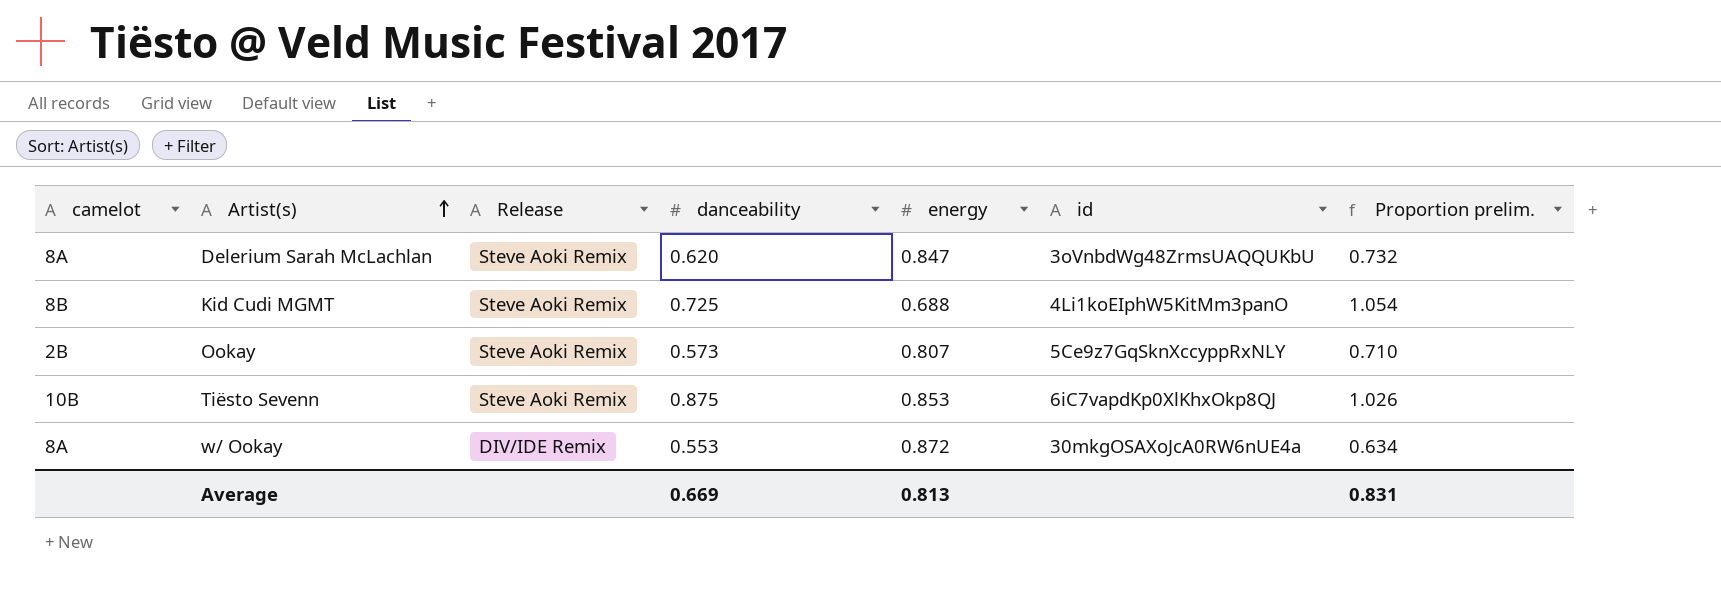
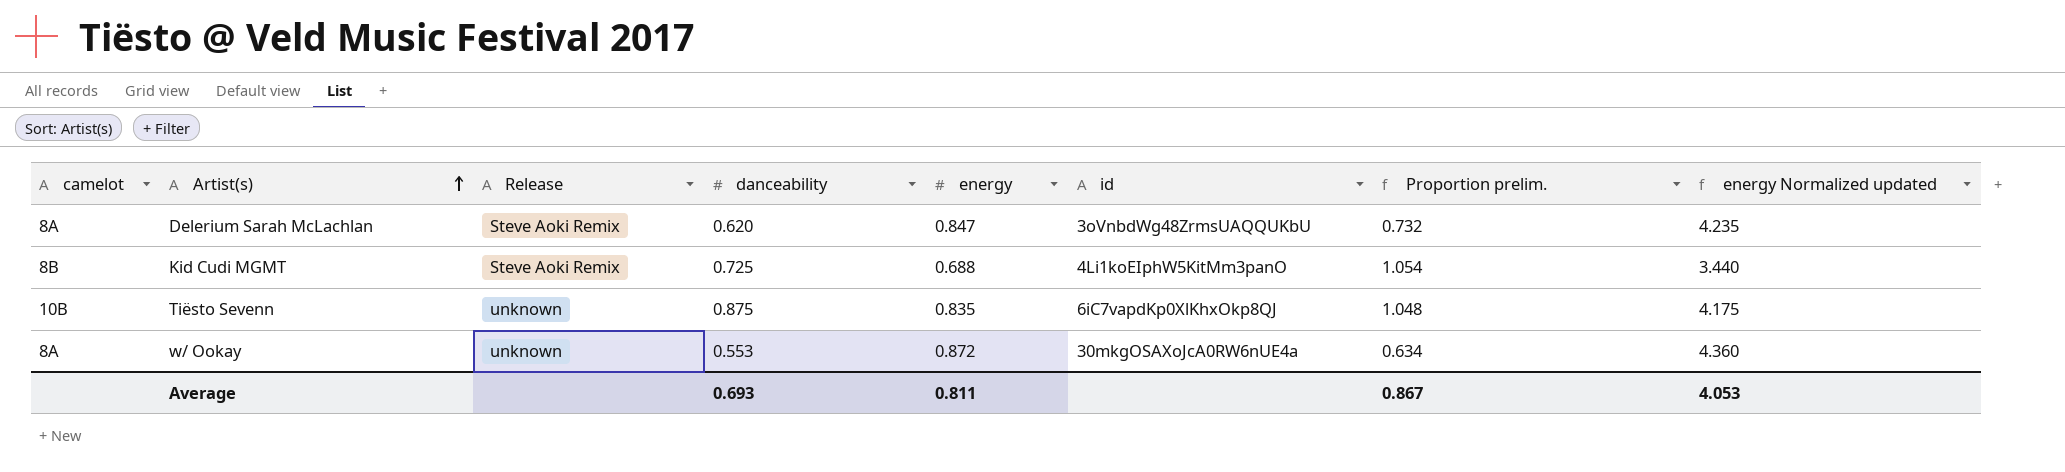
column energy Normalized updated | formula: none -> [energy] * 5
row Ookay: 2B | Steve Aoki Remix | 0.573 | 0.807 | 5Ce9z7GqSknXccyppRxNLY | 0.710 -> none
Tiësto Sevenn | Release: Steve Aoki Remix -> unknown
Tiësto Sevenn | energy: 0.853 -> 0.835
Tiësto Sevenn | Proportion prelim.: 1.026 -> 1.048
w/ Ookay | Release: DIV/IDE Remix -> unknown
Average | danceability: 0.669 -> 0.693
Average | energy: 0.813 -> 0.811
Average | Proportion prelim.: 0.831 -> 0.867

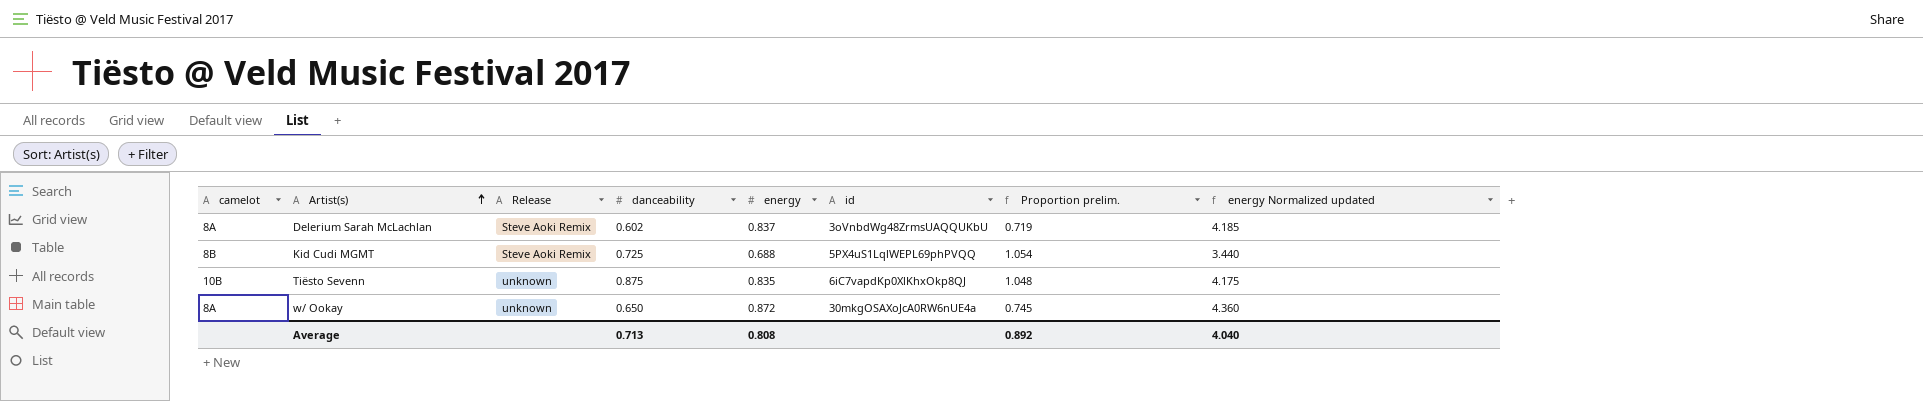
Delerium Sarah McLachlan | danceability: 0.620 -> 0.602
Delerium Sarah McLachlan | energy: 0.847 -> 0.837
Delerium Sarah McLachlan | Proportion prelim.: 0.732 -> 0.719
Delerium Sarah McLachlan | energy Normalized updated: 4.235 -> 4.185
Kid Cudi MGMT | id: 4Li1koEIphW5KitMm3panO -> 5PX4uS1LqlWEPL69phPVQQ
w/ Ookay | danceability: 0.553 -> 0.650
w/ Ookay | Proportion prelim.: 0.634 -> 0.745
Average | danceability: 0.693 -> 0.713
Average | energy: 0.811 -> 0.808
Average | Proportion prelim.: 0.867 -> 0.892
Average | energy Normalized updated: 4.053 -> 4.040

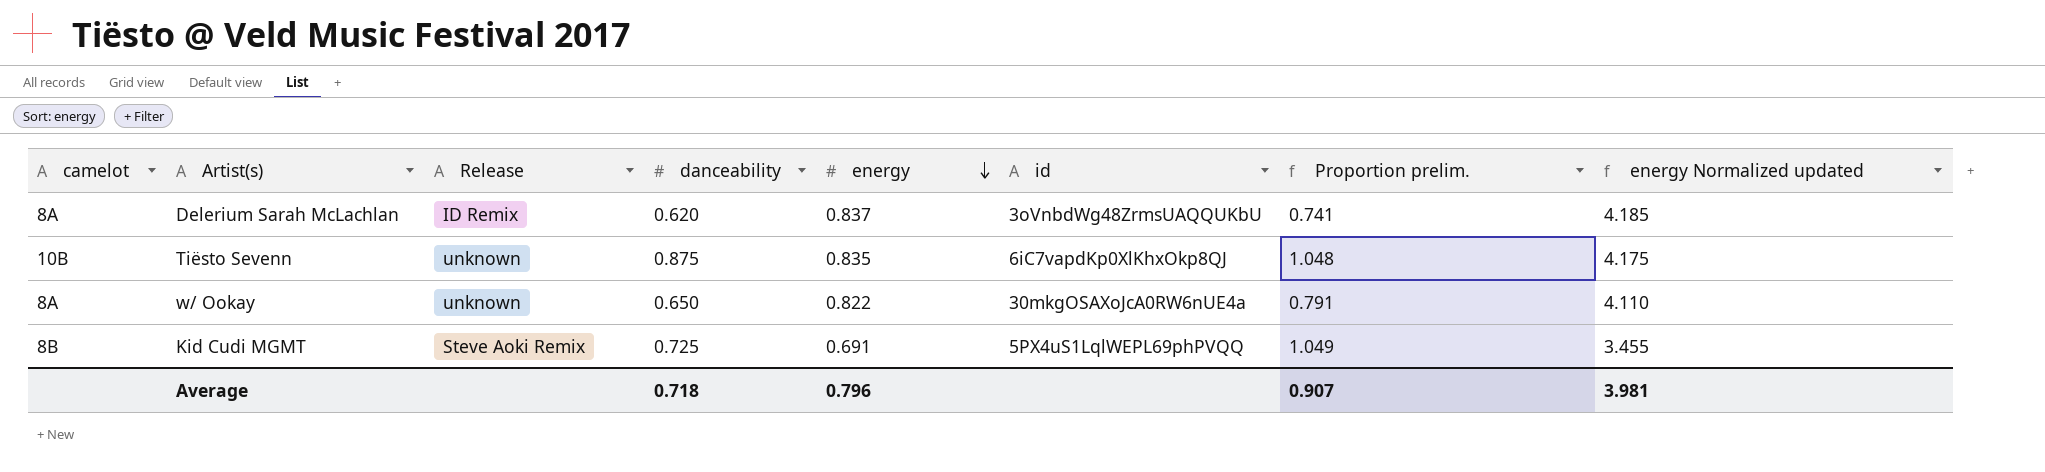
row order: Artist(s) ascending -> energy descending
Delerium Sarah McLachlan | Release: Steve Aoki Remix -> ID Remix
Delerium Sarah McLachlan | danceability: 0.602 -> 0.620
Delerium Sarah McLachlan | Proportion prelim.: 0.719 -> 0.741
w/ Ookay | energy: 0.872 -> 0.822
w/ Ookay | Proportion prelim.: 0.745 -> 0.791
w/ Ookay | energy Normalized updated: 4.360 -> 4.110
Kid Cudi MGMT | energy: 0.688 -> 0.691
Kid Cudi MGMT | Proportion prelim.: 1.054 -> 1.049
Kid Cudi MGMT | energy Normalized updated: 3.440 -> 3.455
Average | danceability: 0.713 -> 0.718
Average | energy: 0.808 -> 0.796
Average | Proportion prelim.: 0.892 -> 0.907
Average | energy Normalized updated: 4.040 -> 3.981

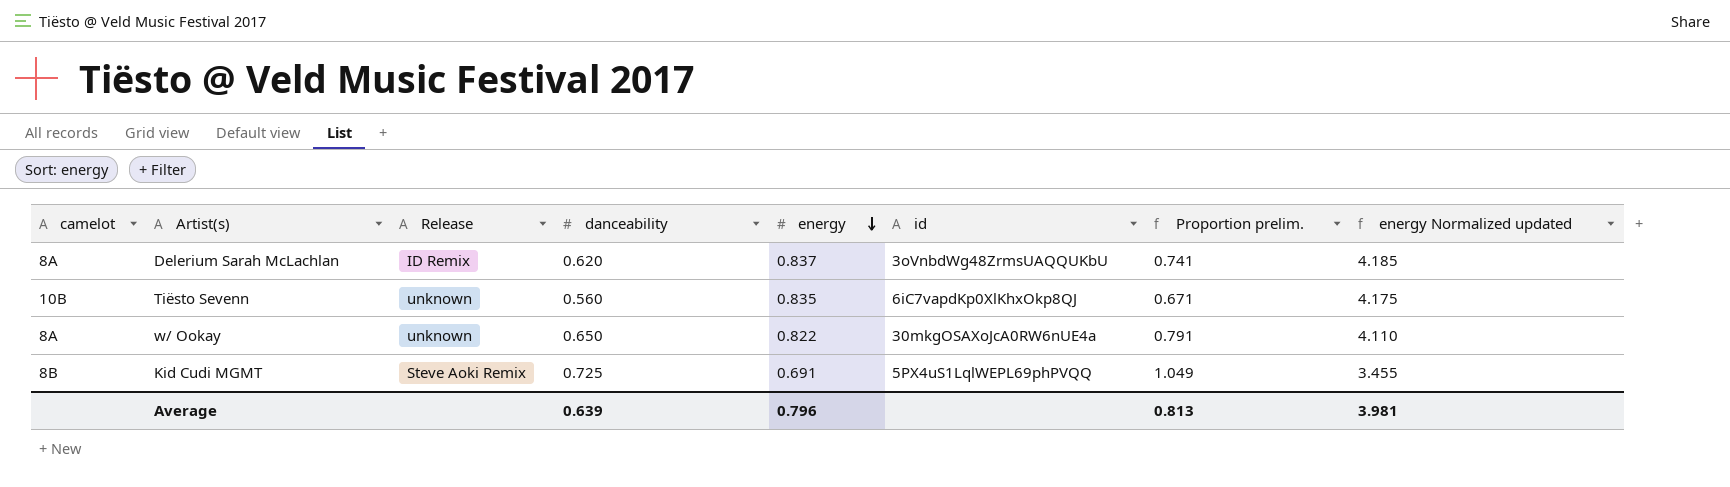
Tiësto Sevenn | danceability: 0.875 -> 0.560
Tiësto Sevenn | Proportion prelim.: 1.048 -> 0.671
Average | danceability: 0.718 -> 0.639
Average | Proportion prelim.: 0.907 -> 0.813

